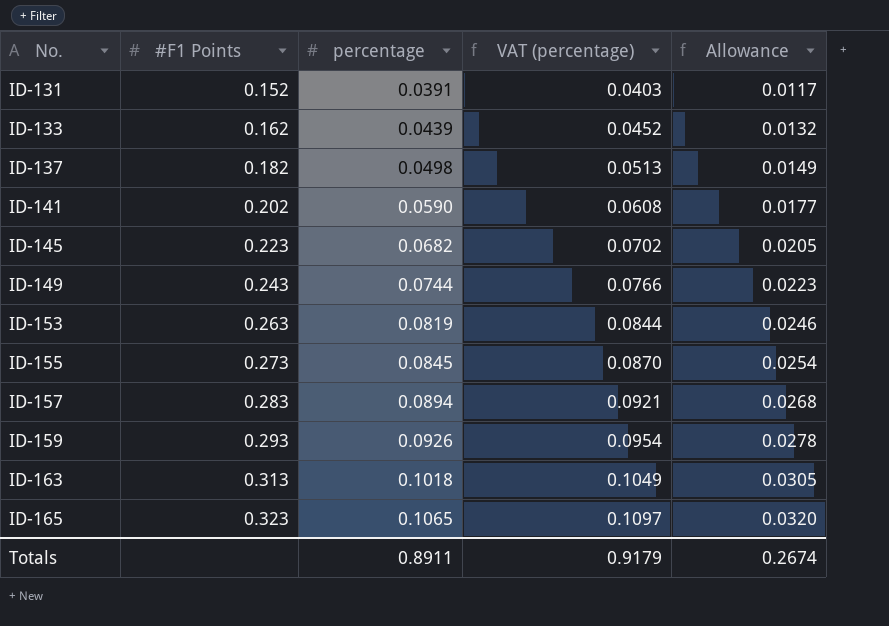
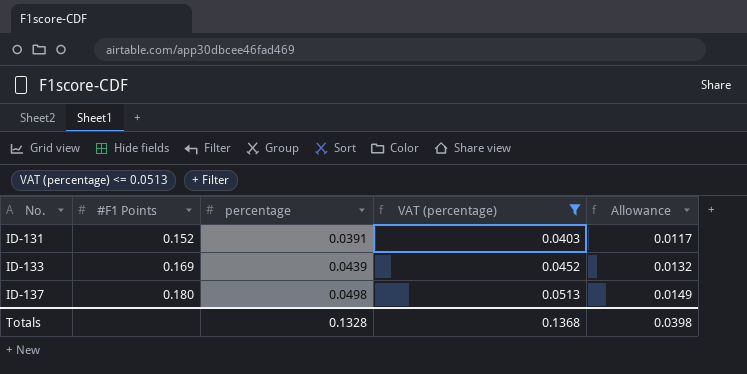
filter: none -> VAT (percentage) <= 0.0513
ID-133 | #F1 Points: 0.162 -> 0.169
ID-137 | #F1 Points: 0.182 -> 0.180
Totals | percentage: 0.8911 -> 0.1328
Totals | VAT (percentage): 0.9179 -> 0.1368
Totals | Allowance: 0.2674 -> 0.0398

